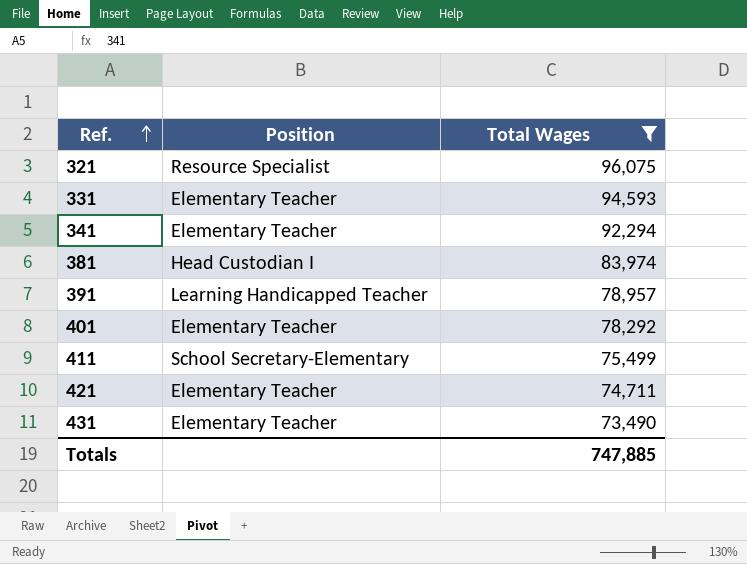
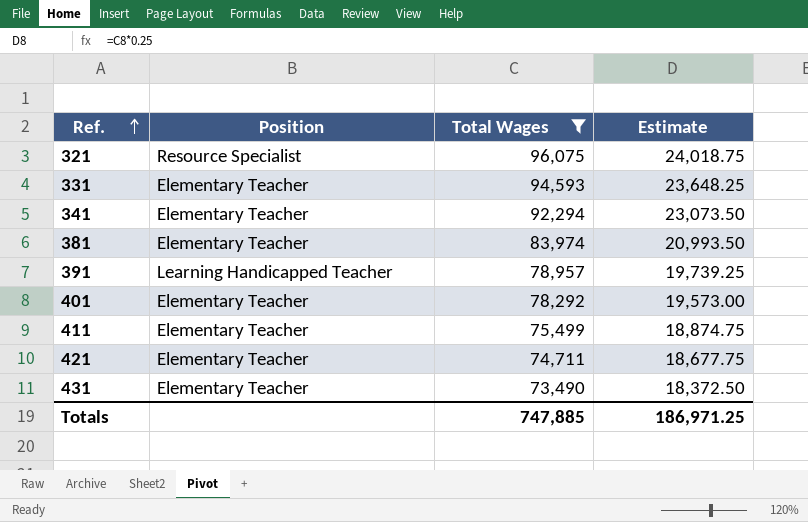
column Estimate | formula: none -> [Total Wages] * 0.25
381 | Position: Head Custodian I -> Elementary Teacher
411 | Position: School Secretary-Elementary -> Elementary Teacher

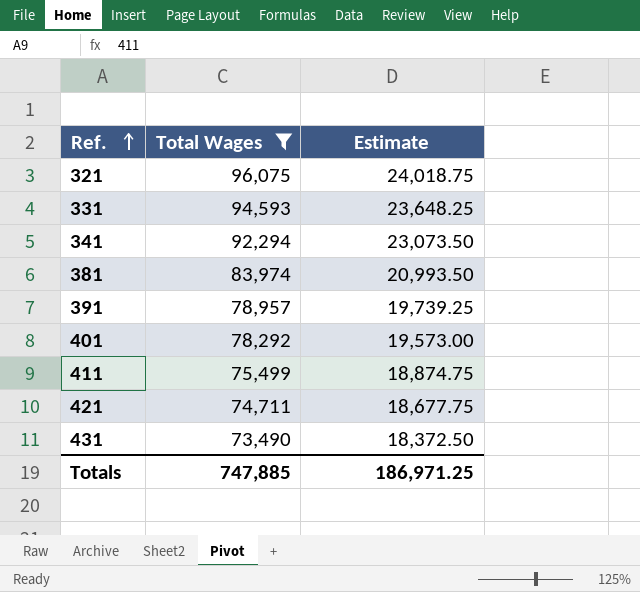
column Position | position: 2 -> none

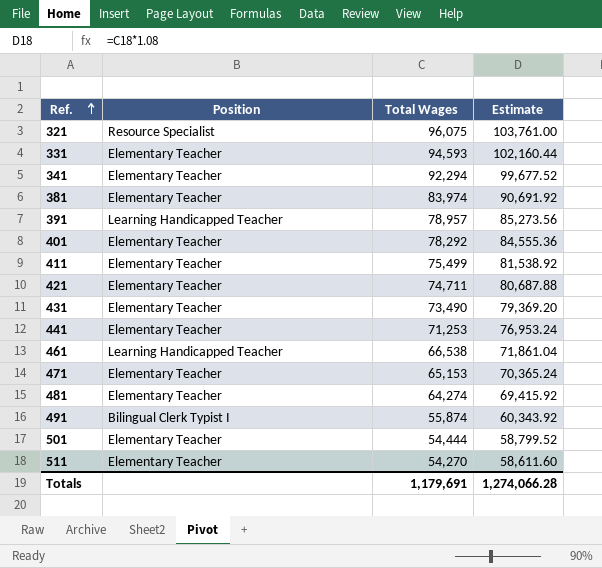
filter: Total Wages >= 73,490 -> none
column Position | position: none -> 2
column Estimate | formula: [Total Wages] * 0.25 -> [Total Wages] * 1.08
Totals | Total Wages: 747,885 -> 1,179,691
Totals | Estimate: 186,971.25 -> 1,274,066.28

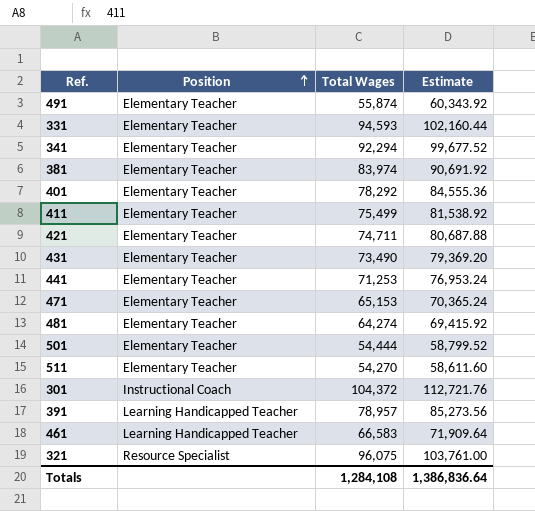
row order: Ref. ascending -> Position ascending
491 | Position: Bilingual Clerk Typist I -> Elementary Teacher
row 301: none -> Instructional Coach | 104,372 | 112,721.76
461 | Total Wages: 66,538 -> 66,583
461 | Estimate: 71,861.04 -> 71,909.64
Totals | Total Wages: 1,179,691 -> 1,284,108
Totals | Estimate: 1,274,066.28 -> 1,386,836.64

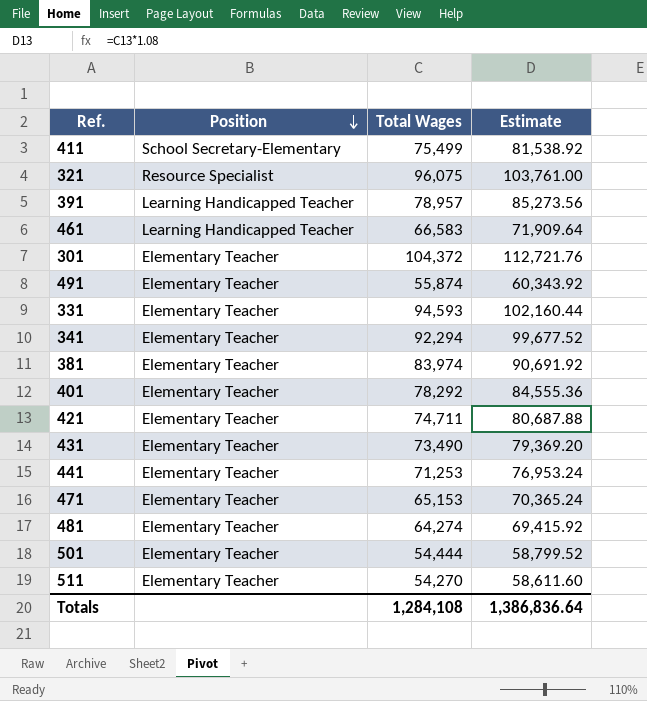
row order: Position ascending -> Position descending
411 | Position: Elementary Teacher -> School Secretary-Elementary
301 | Position: Instructional Coach -> Elementary Teacher

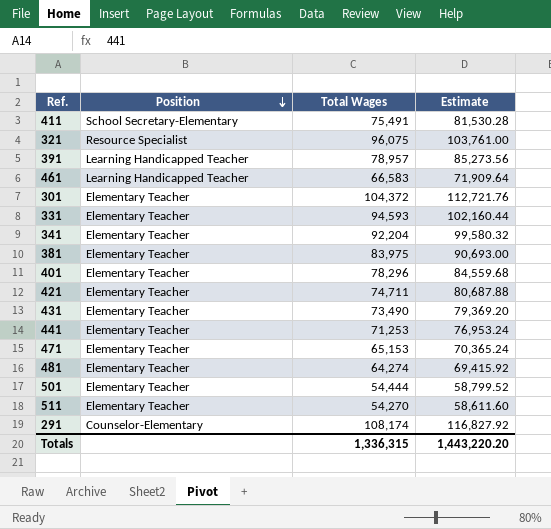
row 491: Elementary Teacher | 55,874 | 60,343.92 -> none
411 | Total Wages: 75,499 -> 75,491
411 | Estimate: 81,538.92 -> 81,530.28
341 | Total Wages: 92,294 -> 92,204
341 | Estimate: 99,677.52 -> 99,580.32
381 | Total Wages: 83,974 -> 83,975
381 | Estimate: 90,691.92 -> 90,693.00
401 | Total Wages: 78,292 -> 78,296
401 | Estimate: 84,555.36 -> 84,559.68
row 291: none -> Counselor-Elementary | 108,174 | 116,827.92
Totals | Total Wages: 1,284,108 -> 1,336,315
Totals | Estimate: 1,386,836.64 -> 1,443,220.20

